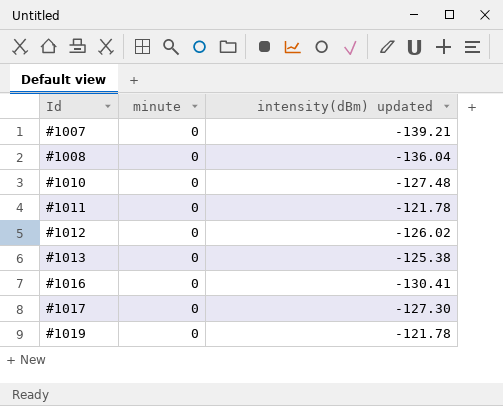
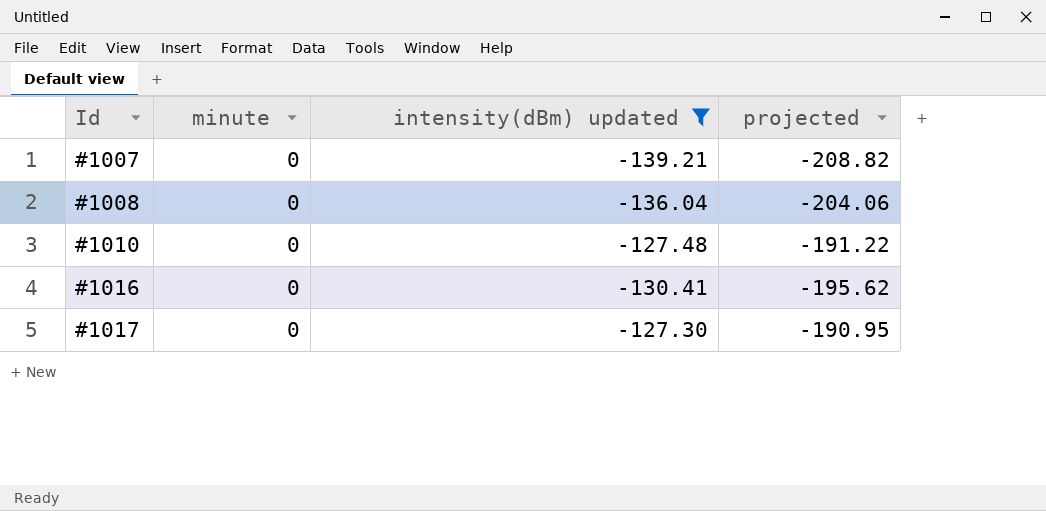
filter: none -> intensity(dBm) updated <= -127.30
column projected | formula: none -> [intensity(dBm) updated] * 1.5

